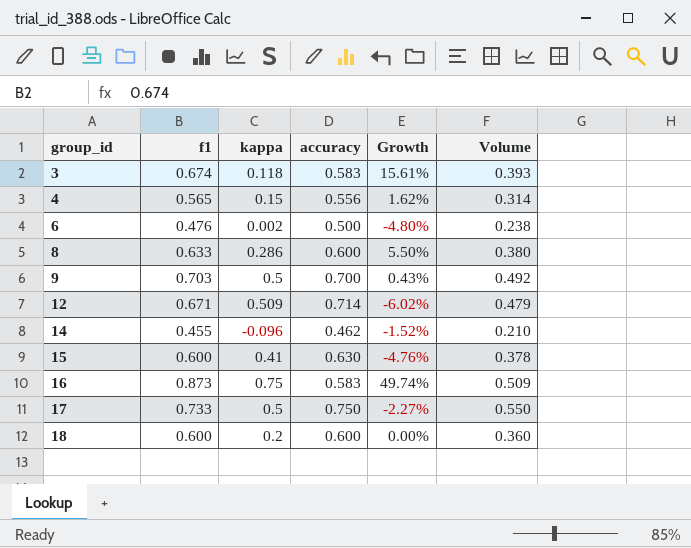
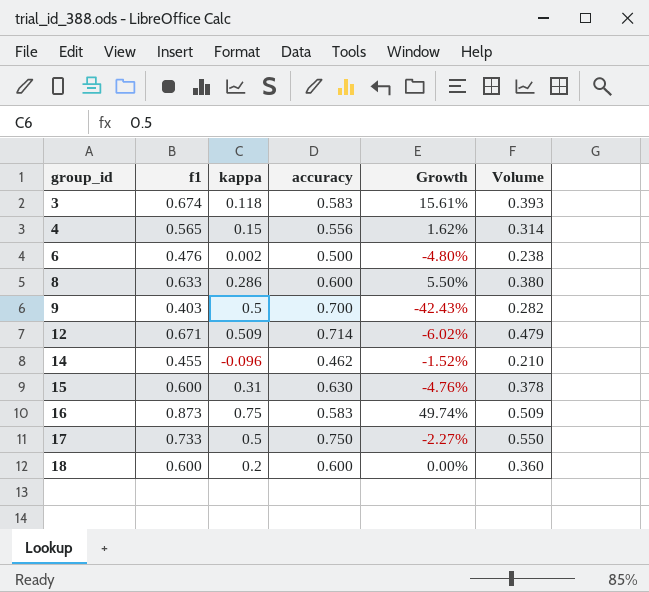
9 | f1: 0.703 -> 0.403
9 | Growth: 0.43% -> -42.43%
9 | Volume: 0.492 -> 0.282
15 | kappa: 0.41 -> 0.31

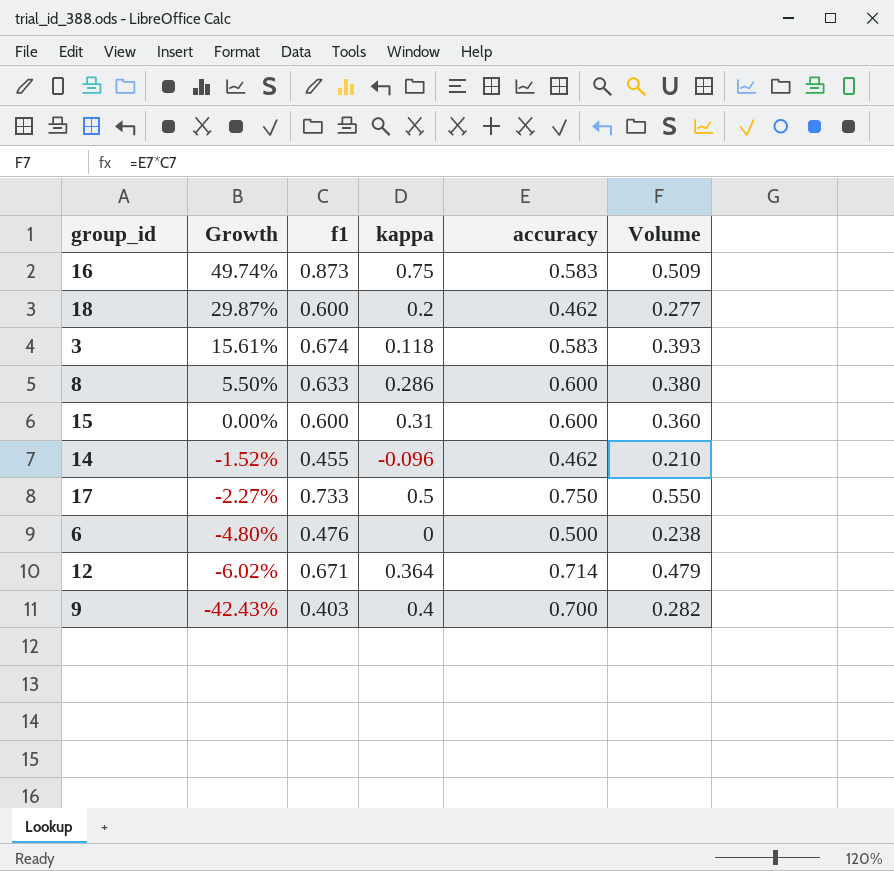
row order: group_id ascending -> Growth descending
column Growth | position: 5 -> 2
row 4: 0.565 | 0.15 | 0.556 | 1.62% | 0.314 -> none
18 | Growth: 0.00% -> 29.87%
18 | accuracy: 0.600 -> 0.462
18 | Volume: 0.360 -> 0.277
15 | Growth: -4.76% -> 0.00%
15 | accuracy: 0.630 -> 0.600
15 | Volume: 0.378 -> 0.360
6 | kappa: 0.002 -> 0
12 | kappa: 0.509 -> 0.364
9 | kappa: 0.5 -> 0.4

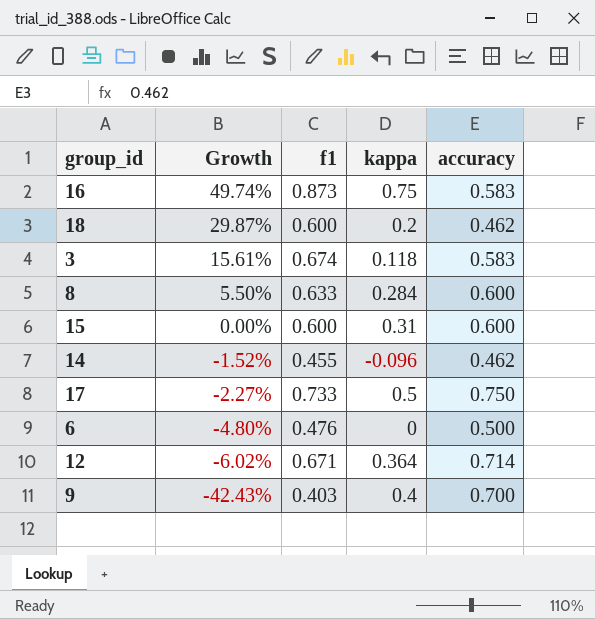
column Volume | formula: [f1] * [accuracy] -> none
8 | kappa: 0.286 -> 0.284

